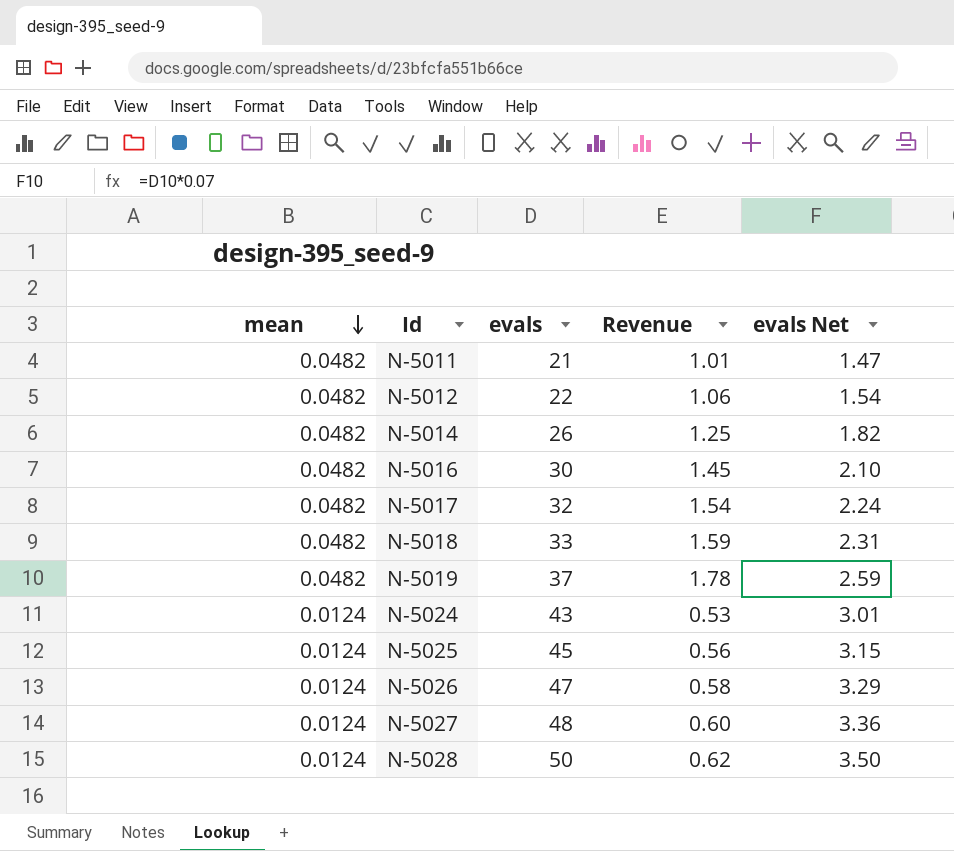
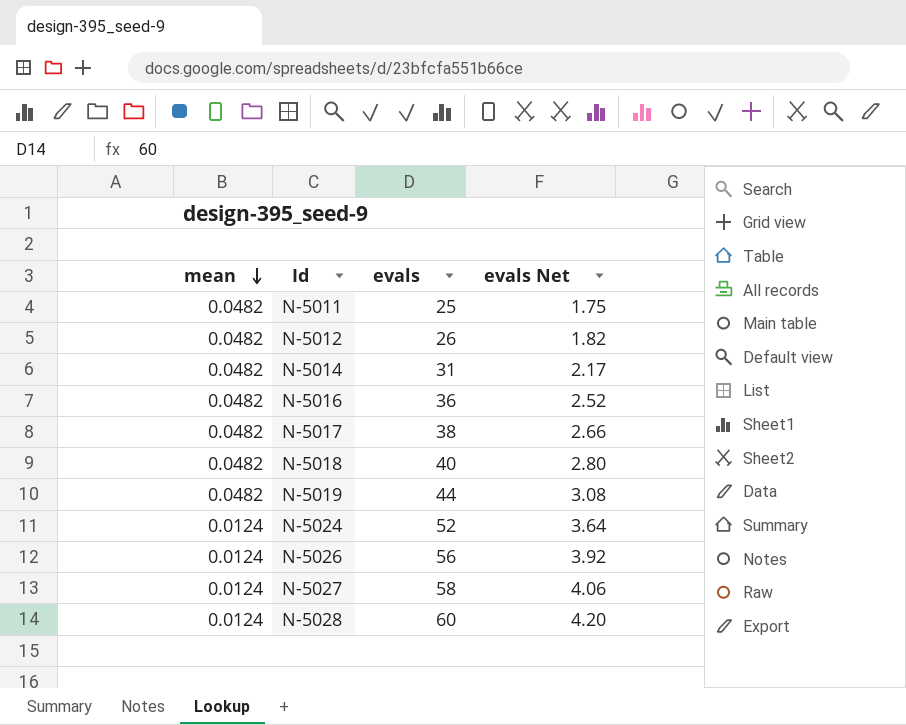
column Revenue | formula: [mean] * [evals] -> none
row N-5025: 0.0124 | 45 | 0.56 | 3.15 -> none
N-5011 | evals: 21 -> 25
N-5011 | evals Net: 1.47 -> 1.75
N-5012 | evals: 22 -> 26
N-5012 | evals Net: 1.54 -> 1.82
N-5014 | evals: 26 -> 31
N-5014 | evals Net: 1.82 -> 2.17
N-5016 | evals: 30 -> 36
N-5016 | evals Net: 2.10 -> 2.52
N-5017 | evals: 32 -> 38
N-5017 | evals Net: 2.24 -> 2.66
N-5018 | evals: 33 -> 40
N-5018 | evals Net: 2.31 -> 2.80
N-5019 | evals: 37 -> 44
N-5019 | evals Net: 2.59 -> 3.08
N-5024 | evals: 43 -> 52
N-5024 | evals Net: 3.01 -> 3.64
N-5026 | evals: 47 -> 56
N-5026 | evals Net: 3.29 -> 3.92
N-5027 | evals: 48 -> 58
N-5027 | evals Net: 3.36 -> 4.06
N-5028 | evals: 50 -> 60
N-5028 | evals Net: 3.50 -> 4.20

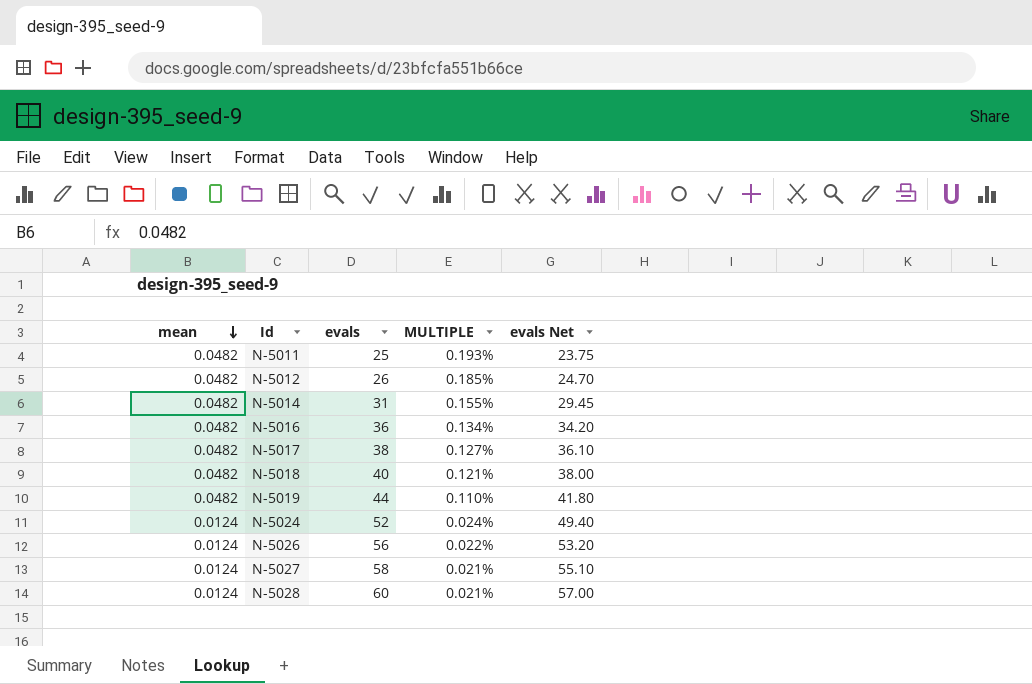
column MULTIPLE | formula: none -> [mean] / [evals]
column evals Net | formula: [evals] * 0.07 -> [evals] * 0.95

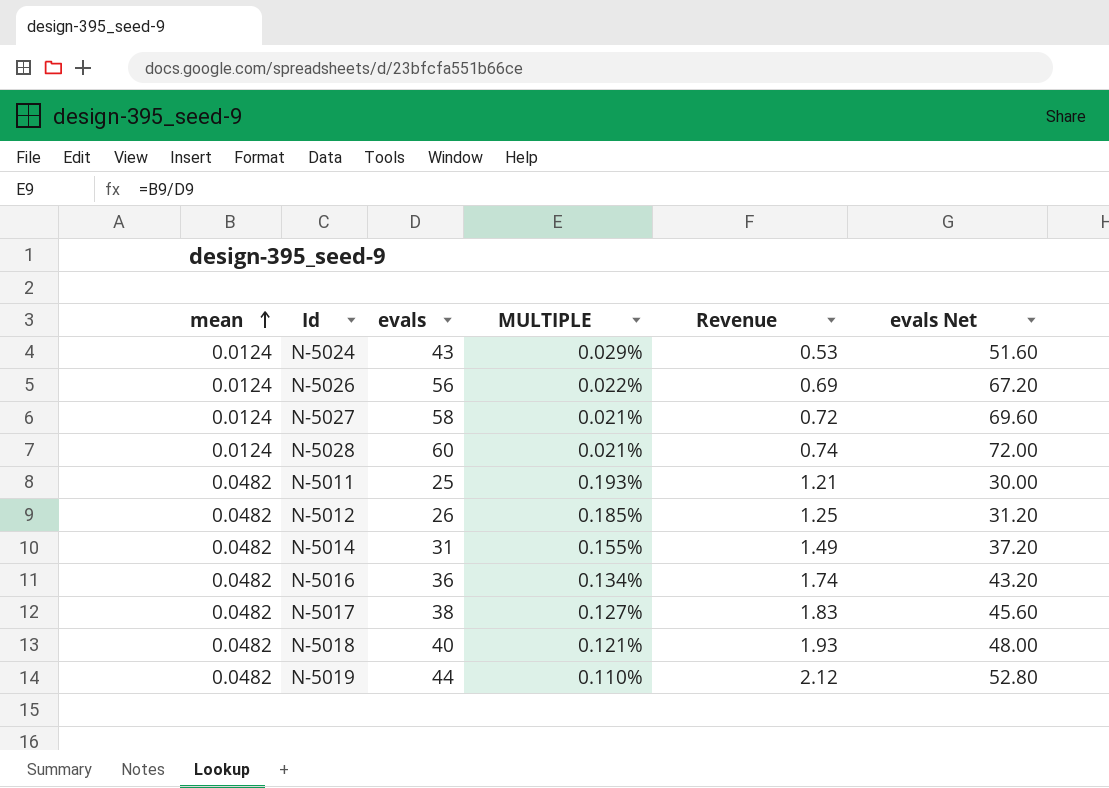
row order: mean descending -> mean ascending
column Revenue | formula: none -> [mean] * [evals]
column evals Net | formula: [evals] * 0.95 -> [evals] * 1.2
N-5024 | evals: 52 -> 43
N-5024 | MULTIPLE: 0.024% -> 0.029%

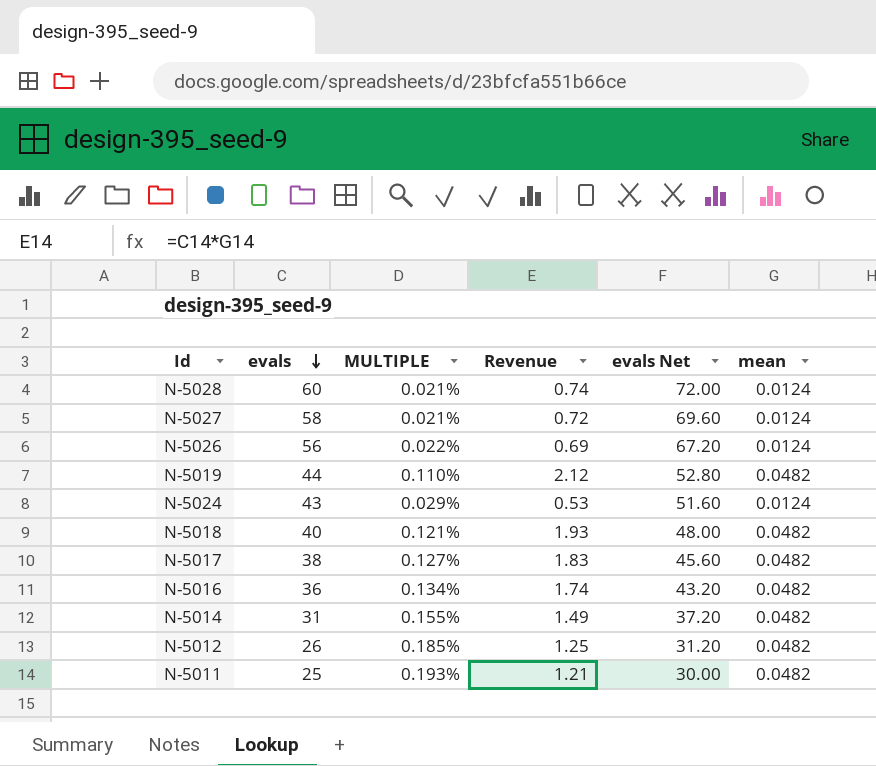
row order: mean ascending -> evals descending
column mean | position: 1 -> 6

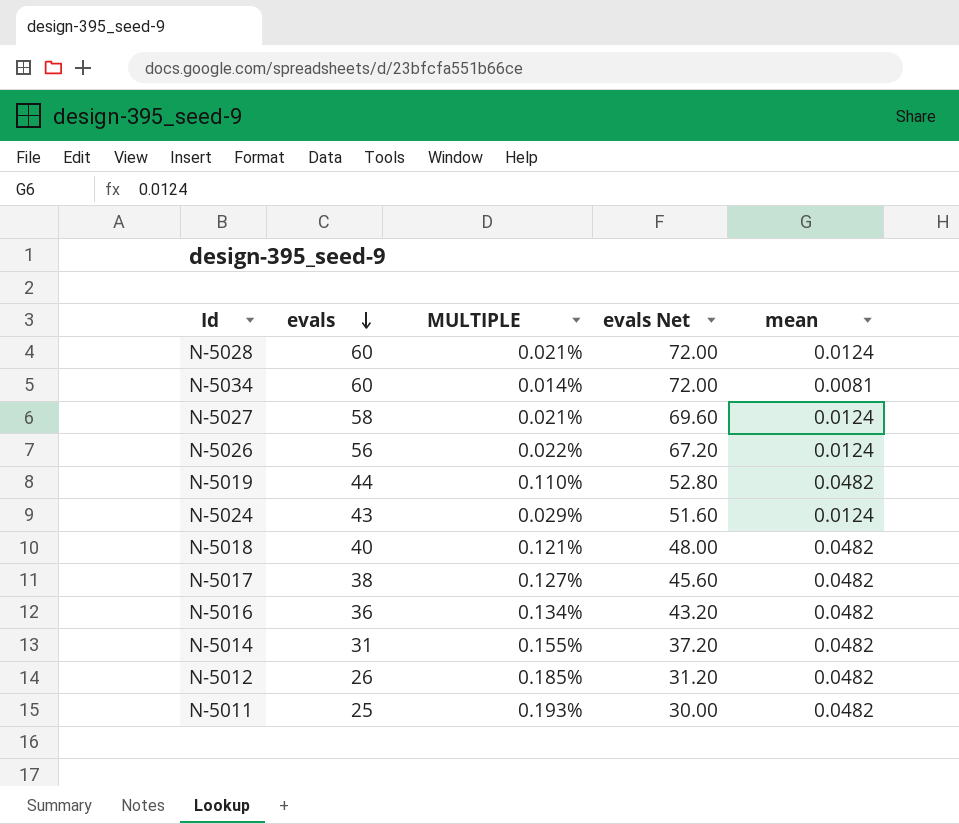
column Revenue | formula: [evals] * [mean] -> none
row N-5034: none -> 60 | 0.014% | 72.00 | 0.0081

